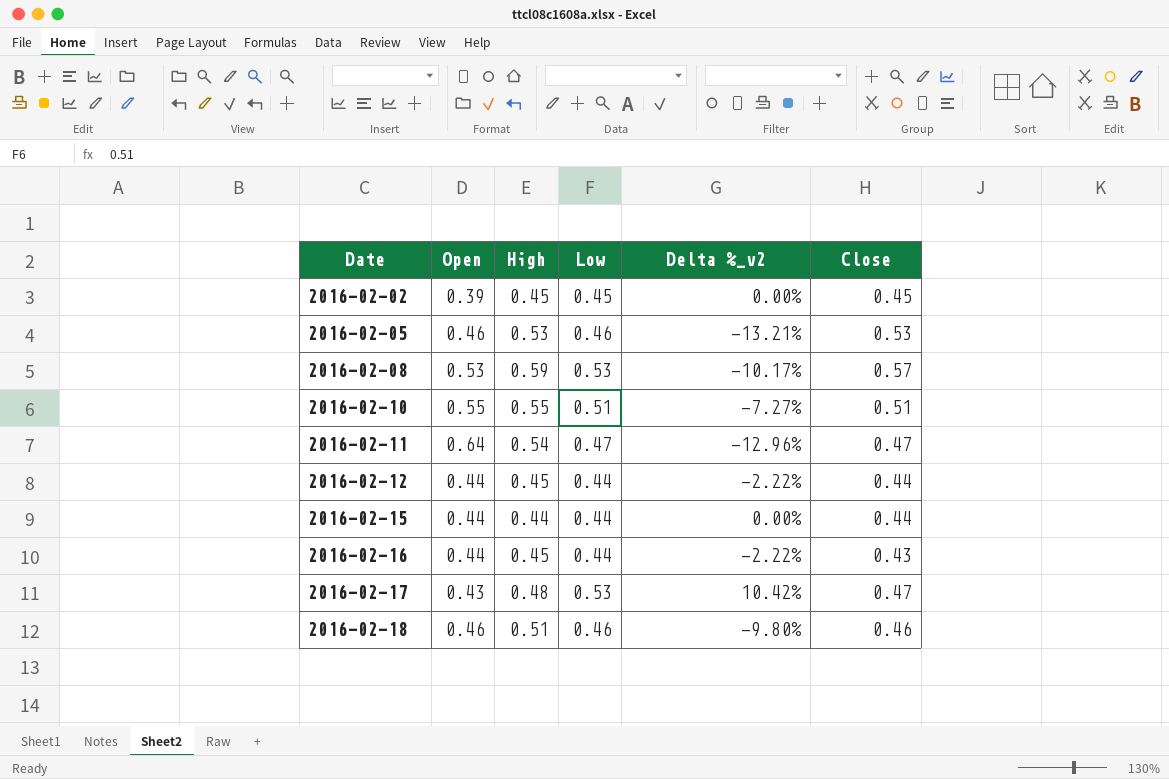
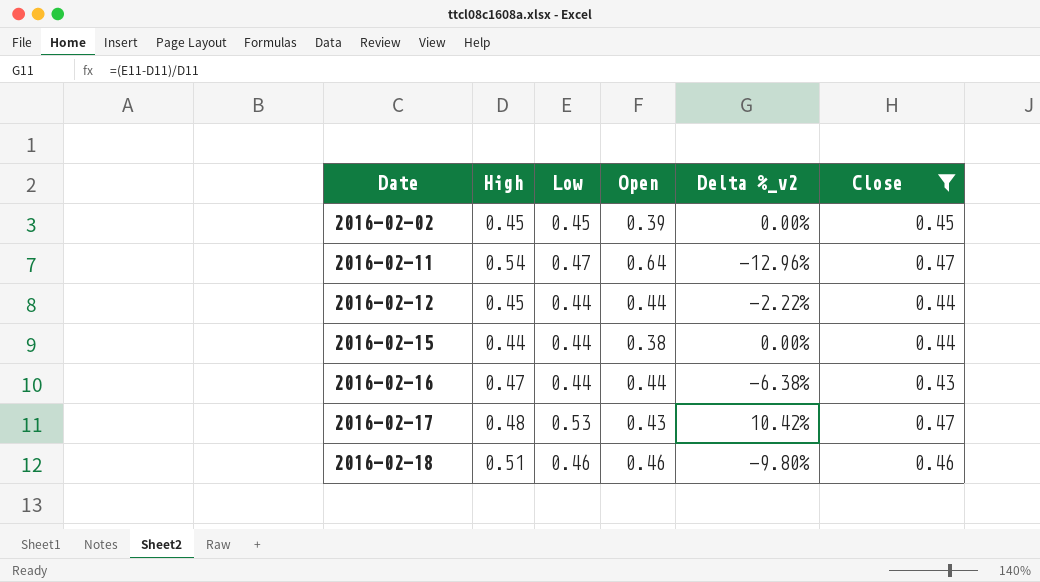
filter: none -> Close <= 0.47
column Open | position: 2 -> 4
2016-02-15 | Open: 0.44 -> 0.38
2016-02-16 | High: 0.45 -> 0.47
2016-02-16 | Delta %_v2: -2.22% -> -6.38%

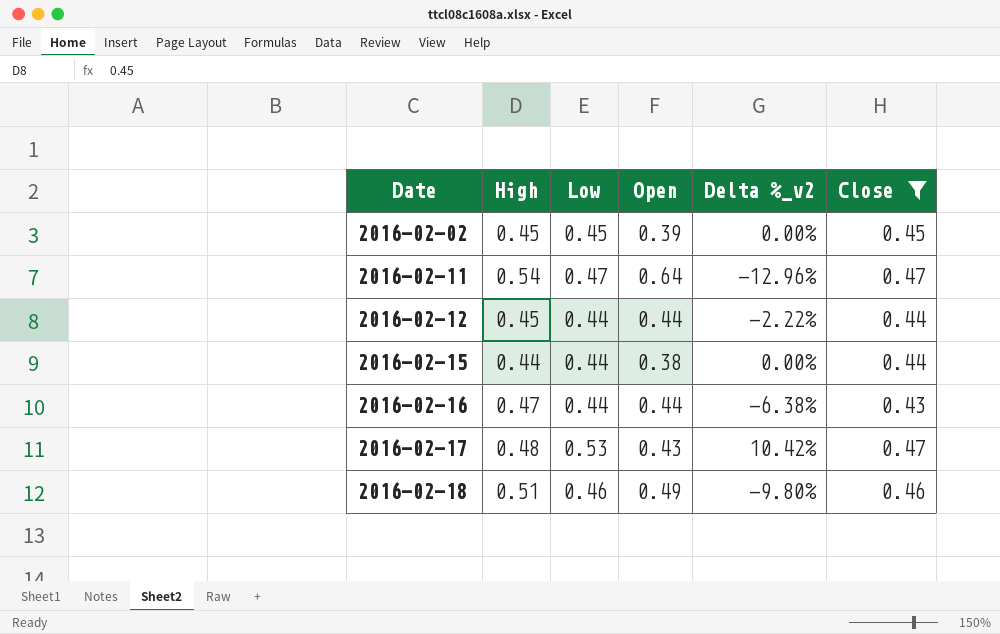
2016-02-18 | Open: 0.46 -> 0.49

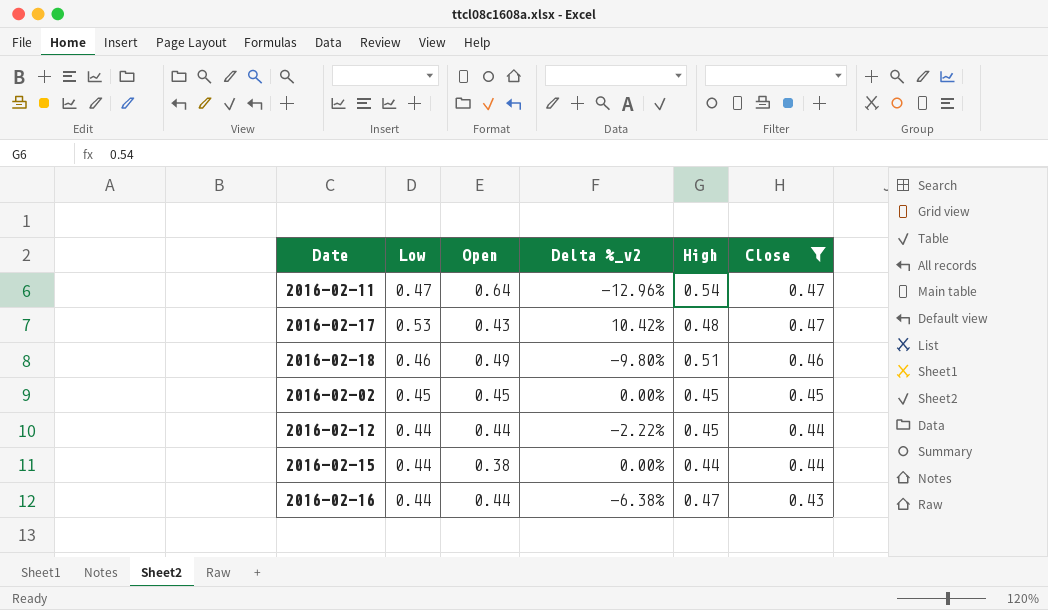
row order: Date ascending -> Close descending
column High | position: 2 -> 5
2016-02-02 | Open: 0.39 -> 0.45

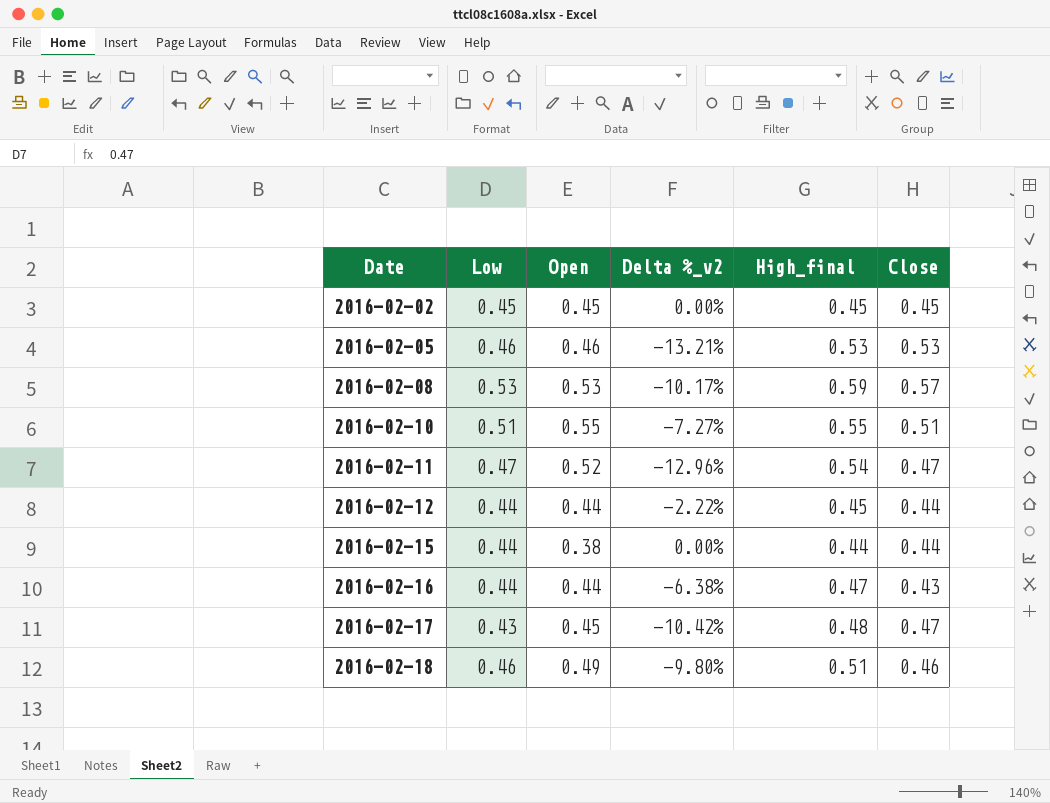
filter: Close <= 0.47 -> none
row order: Close descending -> Date ascending
column name: High -> High_final
2016-02-11 | Open: 0.64 -> 0.52
2016-02-17 | Low: 0.53 -> 0.43
2016-02-17 | Open: 0.43 -> 0.45
2016-02-17 | Delta %_v2: 10.42% -> -10.42%

